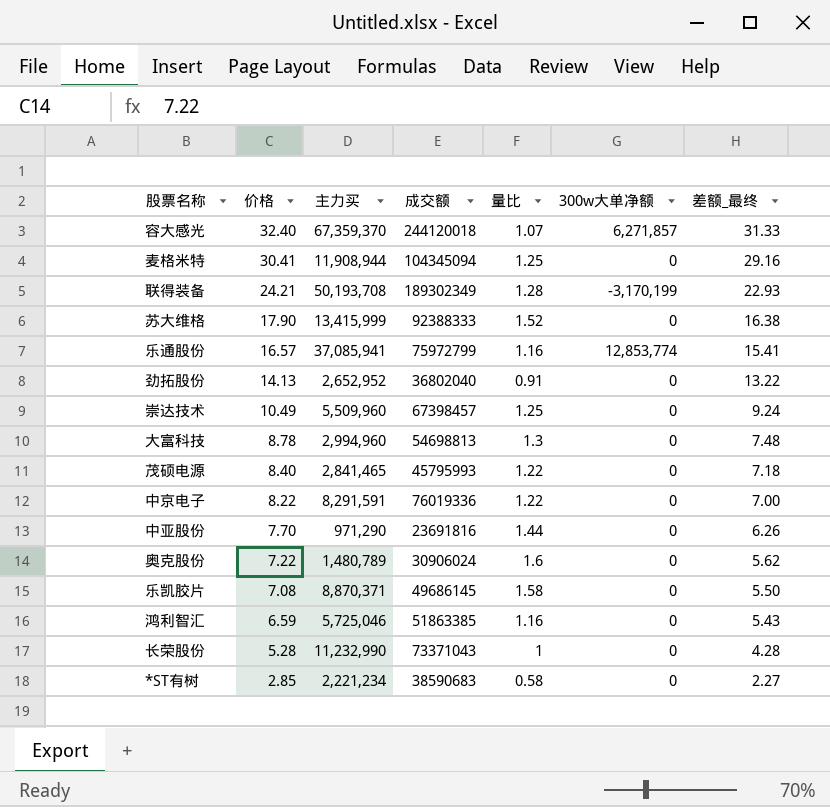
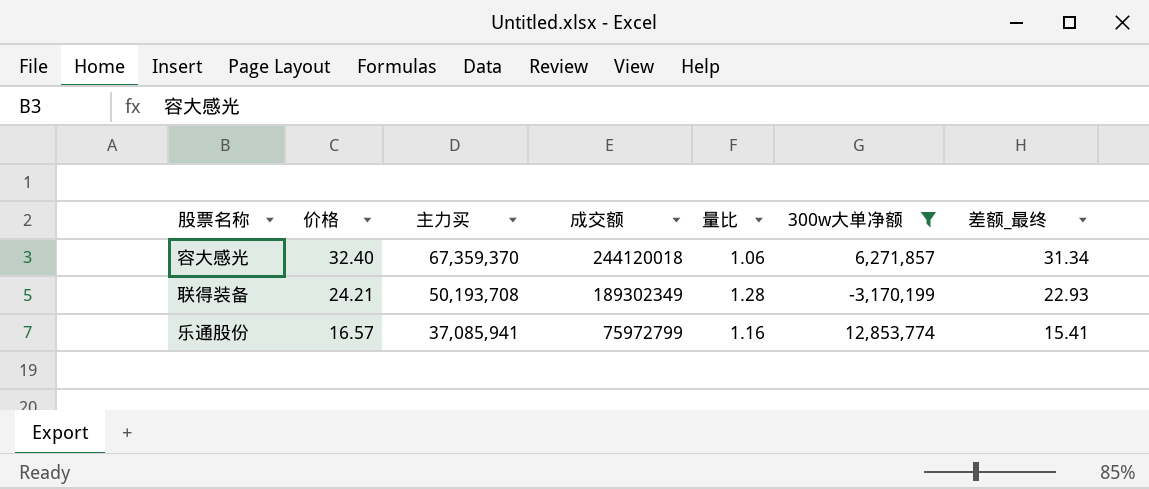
filter: none -> 300w大单净额 != 0
容大感光 | 量比: 1.07 -> 1.06
容大感光 | 差额_最终: 31.33 -> 31.34

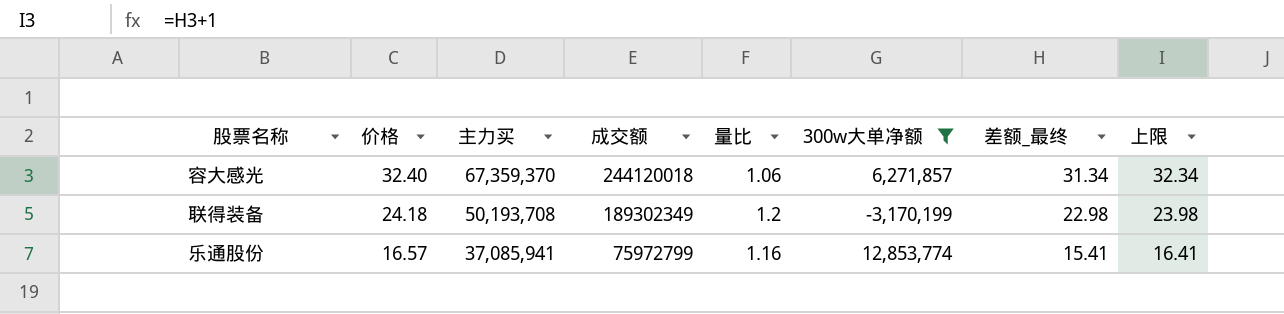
column 上限 | formula: none -> [差额_最终] + 1
联得装备 | 价格: 24.21 -> 24.18
联得装备 | 量比: 1.28 -> 1.2
联得装备 | 差额_最终: 22.93 -> 22.98

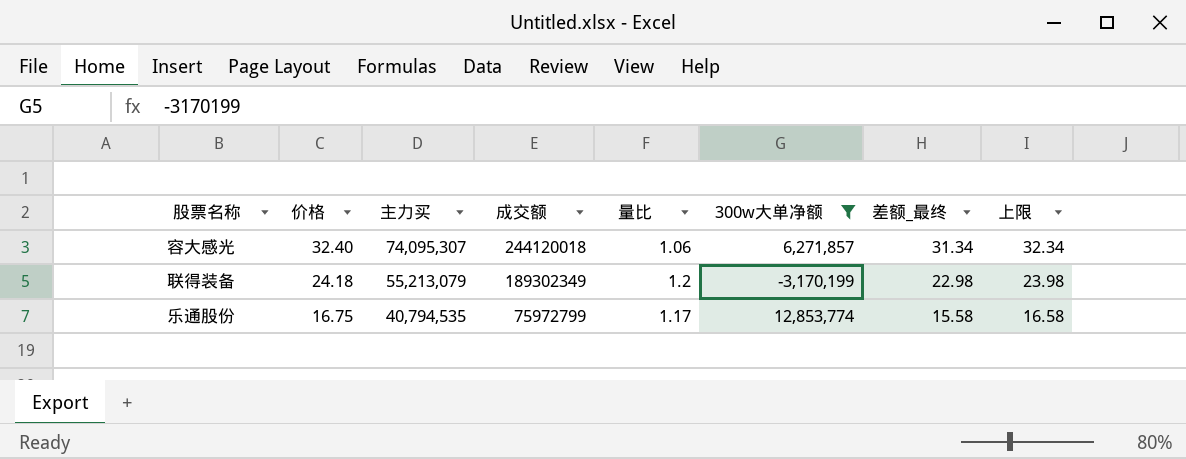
容大感光 | 主力买: 67,359,370 -> 74,095,307
联得装备 | 主力买: 50,193,708 -> 55,213,079
乐通股份 | 价格: 16.57 -> 16.75
乐通股份 | 主力买: 37,085,941 -> 40,794,535
乐通股份 | 量比: 1.16 -> 1.17
乐通股份 | 差额_最终: 15.41 -> 15.58
乐通股份 | 上限: 16.41 -> 16.58

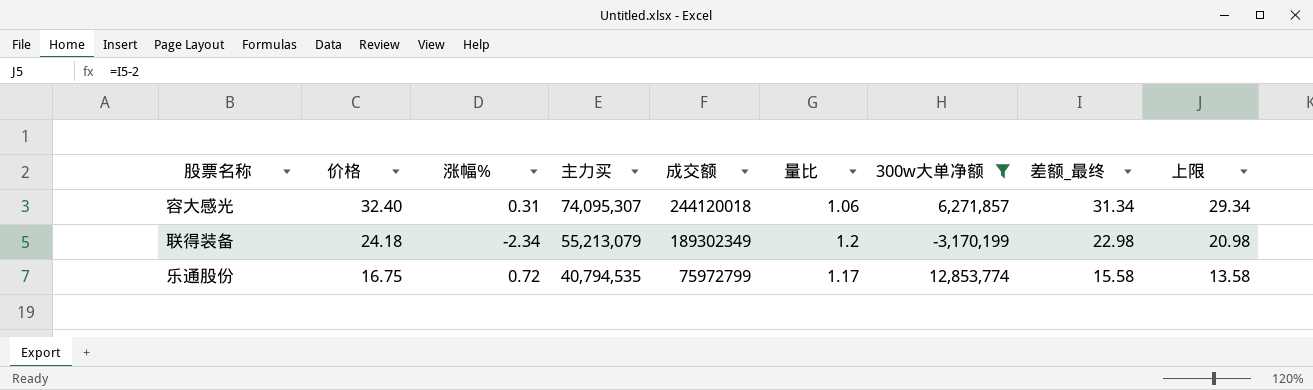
column 涨幅% | position: none -> 3
column 上限 | formula: [差额_最终] + 1 -> [差额_最终] - 2

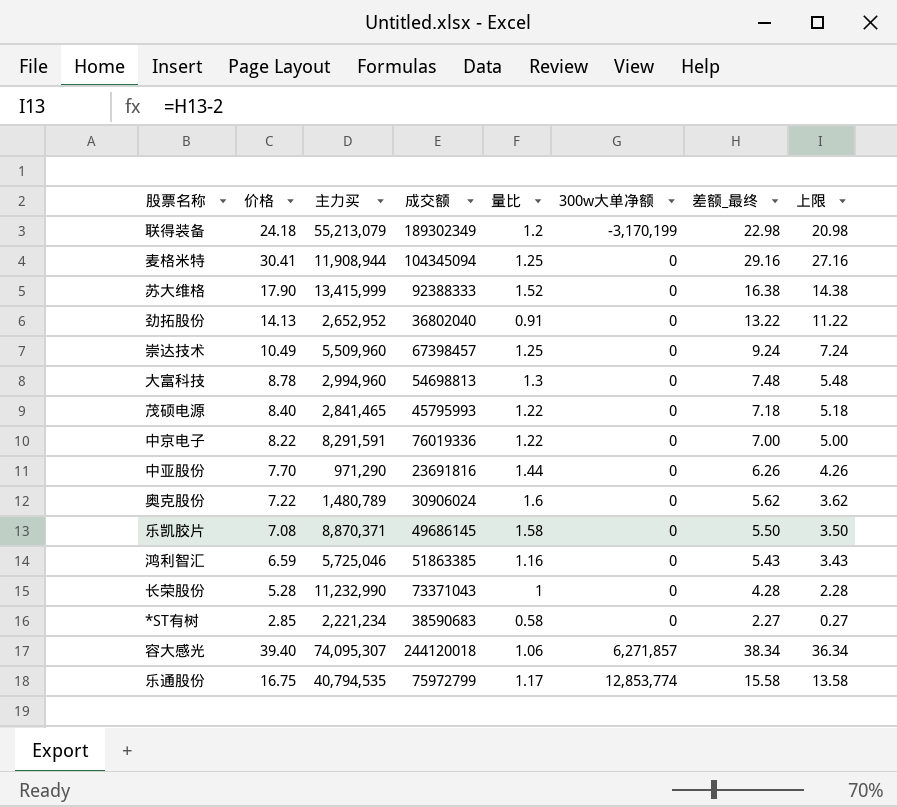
filter: 300w大单净额 != 0 -> none
row order: 价格 descending -> 300w大单净额 ascending
column 涨幅% | position: 3 -> none
容大感光 | 价格: 32.40 -> 39.40
容大感光 | 差额_最终: 31.34 -> 38.34
容大感光 | 上限: 29.34 -> 36.34

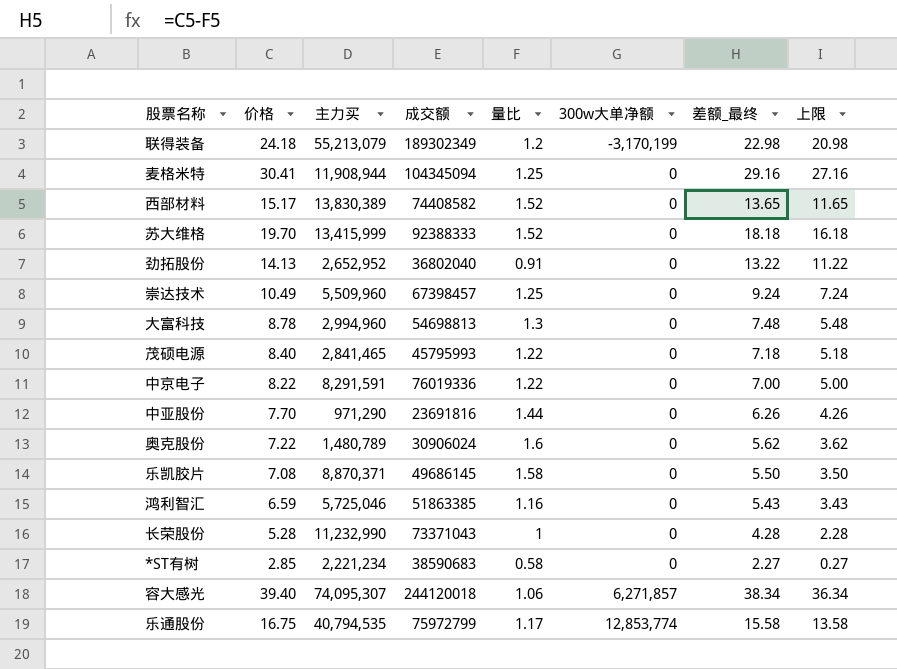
row 西部材料: none -> 15.17 | 13,830,389 | 74408582 | 1.52 | 0 | 13.65 | 11.65
苏大维格 | 价格: 17.90 -> 19.70
苏大维格 | 差额_最终: 16.38 -> 18.18
苏大维格 | 上限: 14.38 -> 16.18

